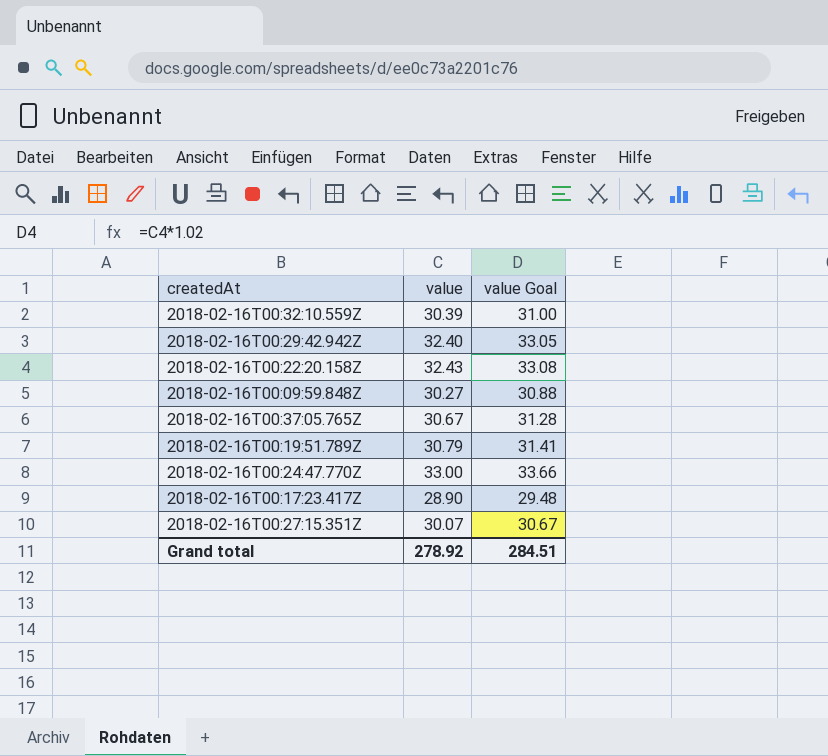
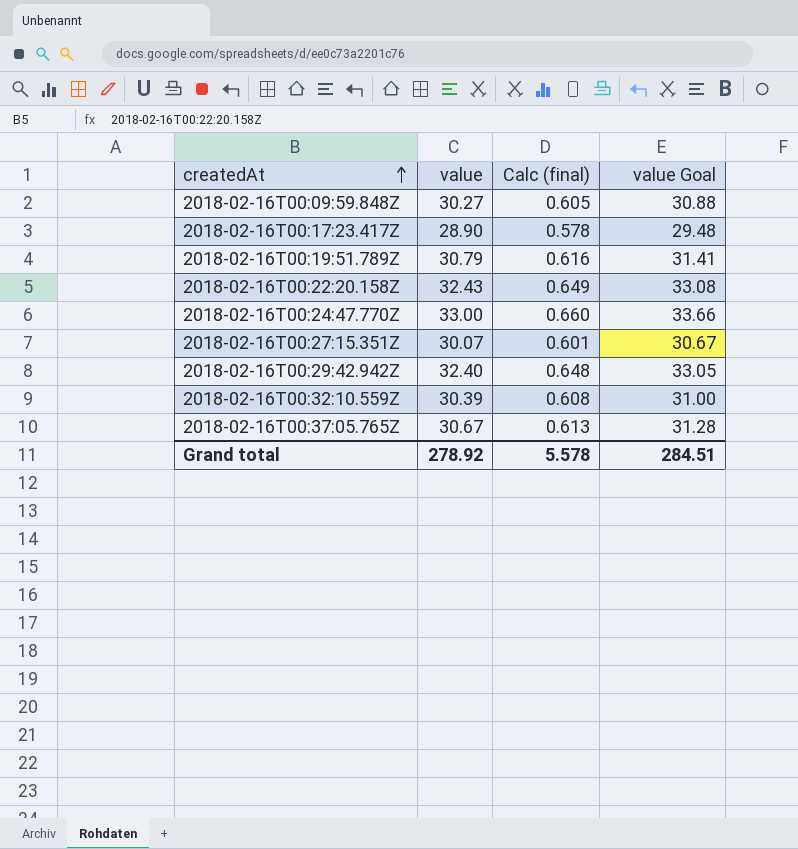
row order: none -> createdAt ascending
column Calc (final) | formula: none -> [value] * 0.02

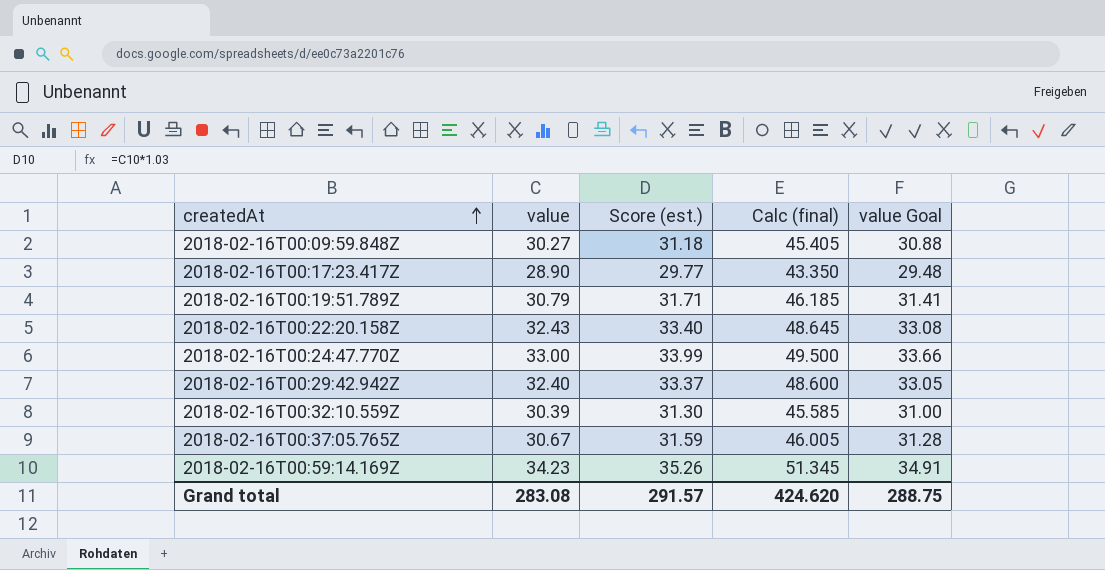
column Score (est.) | formula: none -> [value] * 1.03
column Calc (final) | formula: [value] * 0.02 -> [value] * 1.5
row 2018-02-16T00:27:15.351Z: 30.07 | 0.601 | 30.67 -> none
row 2018-02-16T00:59:14.169Z: none -> 34.23 | 35.26 | 51.345 | 34.91
Grand total | value: 278.92 -> 283.08
Grand total | Calc (final): 5.578 -> 424.620
Grand total | value Goal: 284.51 -> 288.75

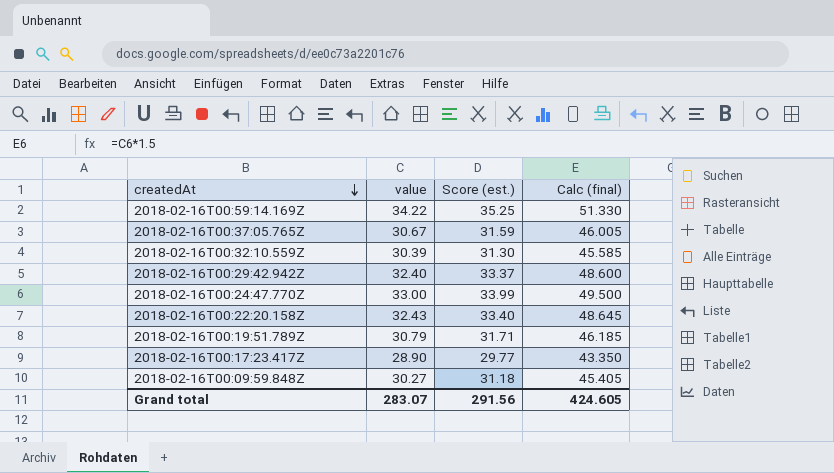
row order: createdAt ascending -> createdAt descending
column value Goal | formula: [value] * 1.02 -> none
2018-02-16T00:59:14.169Z | value: 34.23 -> 34.22
2018-02-16T00:59:14.169Z | Score (est.): 35.26 -> 35.25
2018-02-16T00:59:14.169Z | Calc (final): 51.345 -> 51.330
Grand total | value: 283.08 -> 283.07
Grand total | Score (est.): 291.57 -> 291.56
Grand total | Calc (final): 424.620 -> 424.605

